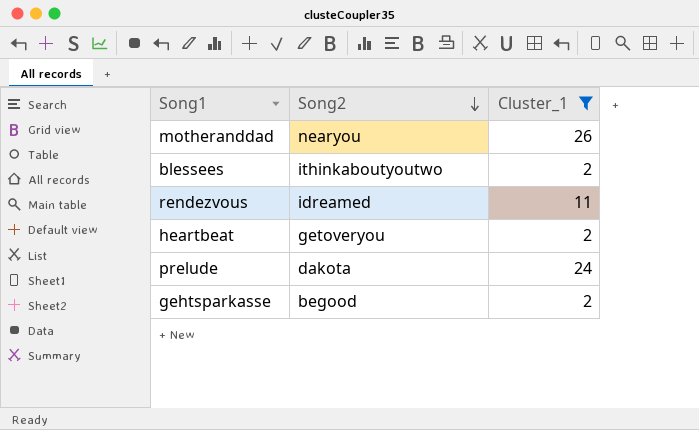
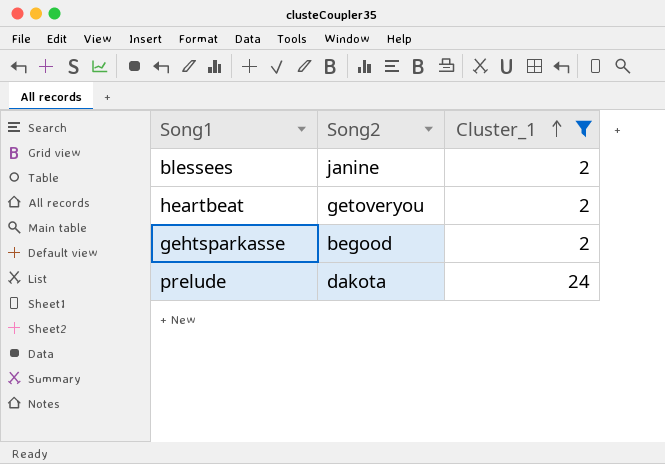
row order: Song2 descending -> Cluster_1 ascending
row motheranddad: nearyou | 26 -> none
row rendezvous: idreamed | 11 -> none
blessees | Song2: ithinkaboutyoutwo -> janine

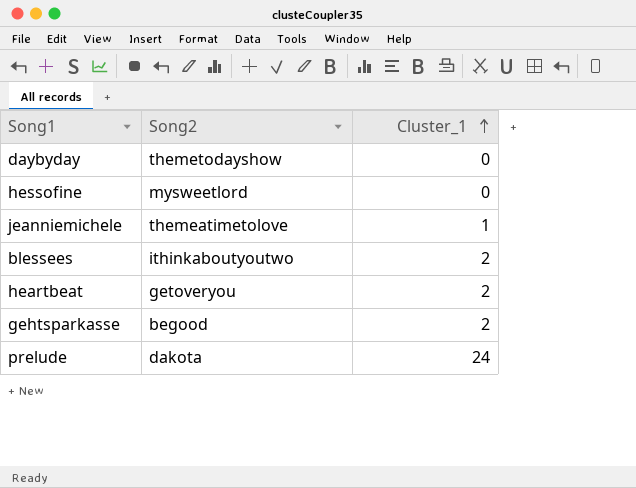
filter: Cluster_1 >= 2 -> none
blessees | Song2: janine -> ithinkaboutyoutwo

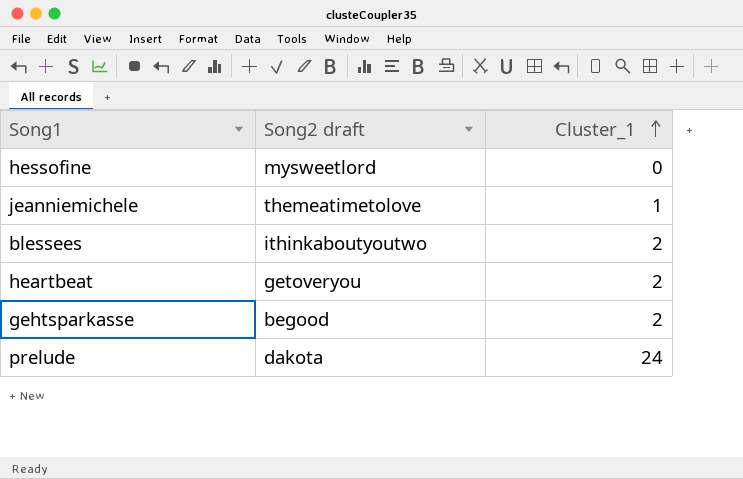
column name: Song2 -> Song2 draft
row daybyday: themetodayshow | 0 -> none

